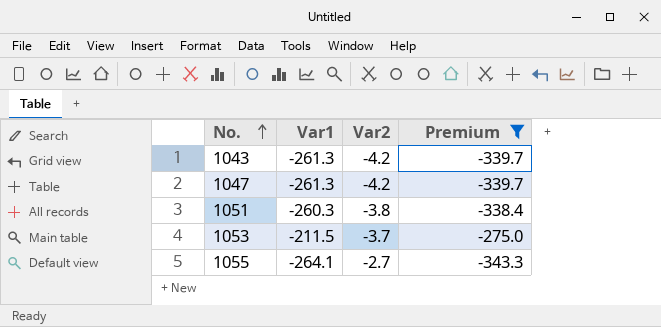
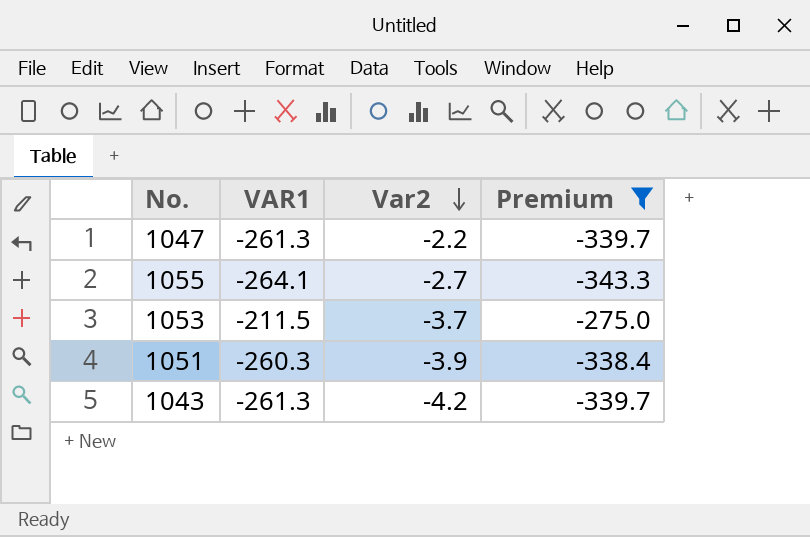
row order: No. ascending -> Var2 descending
column name: Var1 -> VAR1
1047 | Var2: -4.2 -> -2.2
1051 | Var2: -3.8 -> -3.9

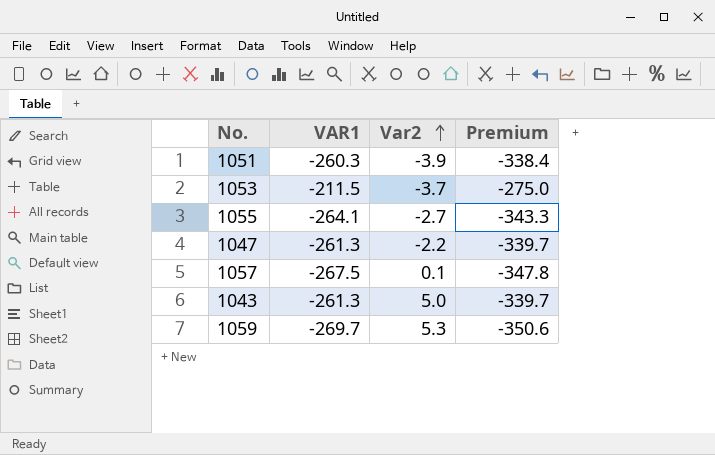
filter: Premium >= -343.3 -> none
row order: Var2 descending -> Var2 ascending
1043 | Var2: -4.2 -> 5.0

